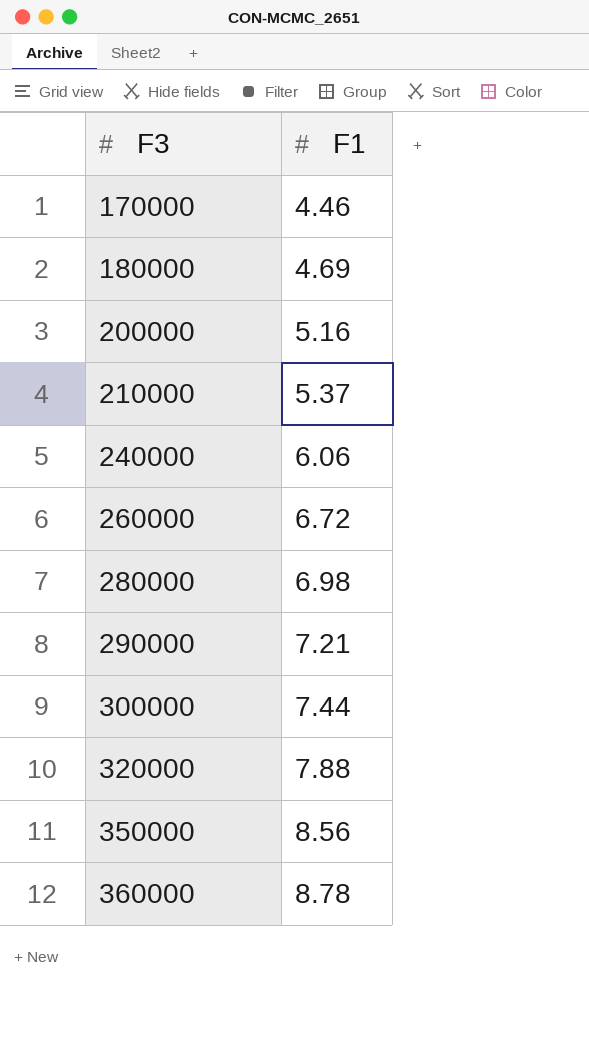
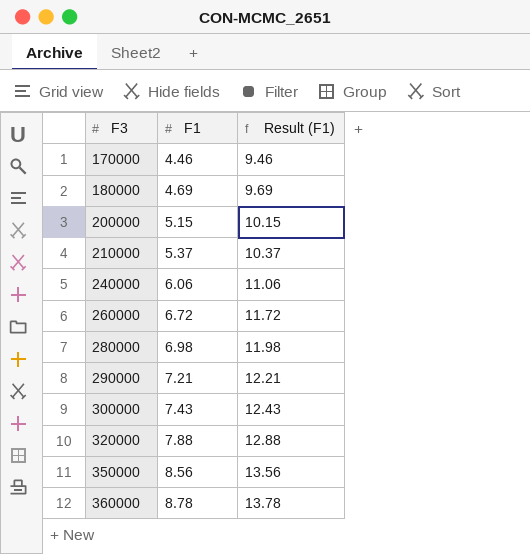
column Result (F1) | formula: none -> [F1] + 5
200000 | F1: 5.16 -> 5.15
300000 | F1: 7.44 -> 7.43

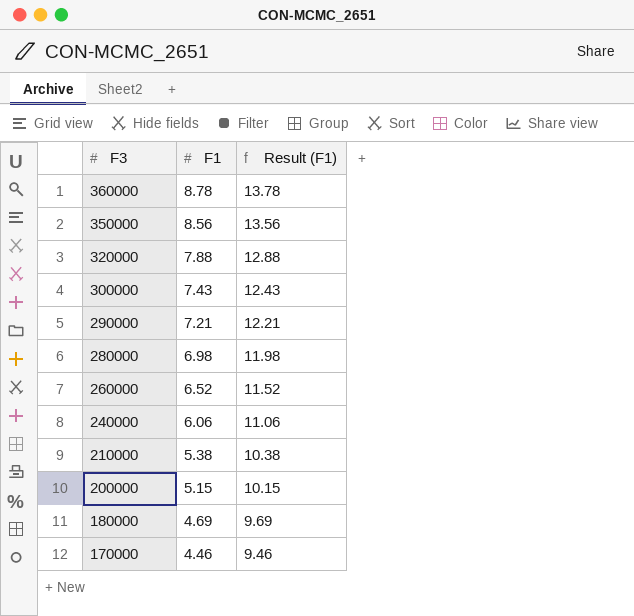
row order: F3 ascending -> F3 descending
260000 | F1: 6.72 -> 6.52
260000 | Result (F1): 11.72 -> 11.52
210000 | F1: 5.37 -> 5.38
210000 | Result (F1): 10.37 -> 10.38

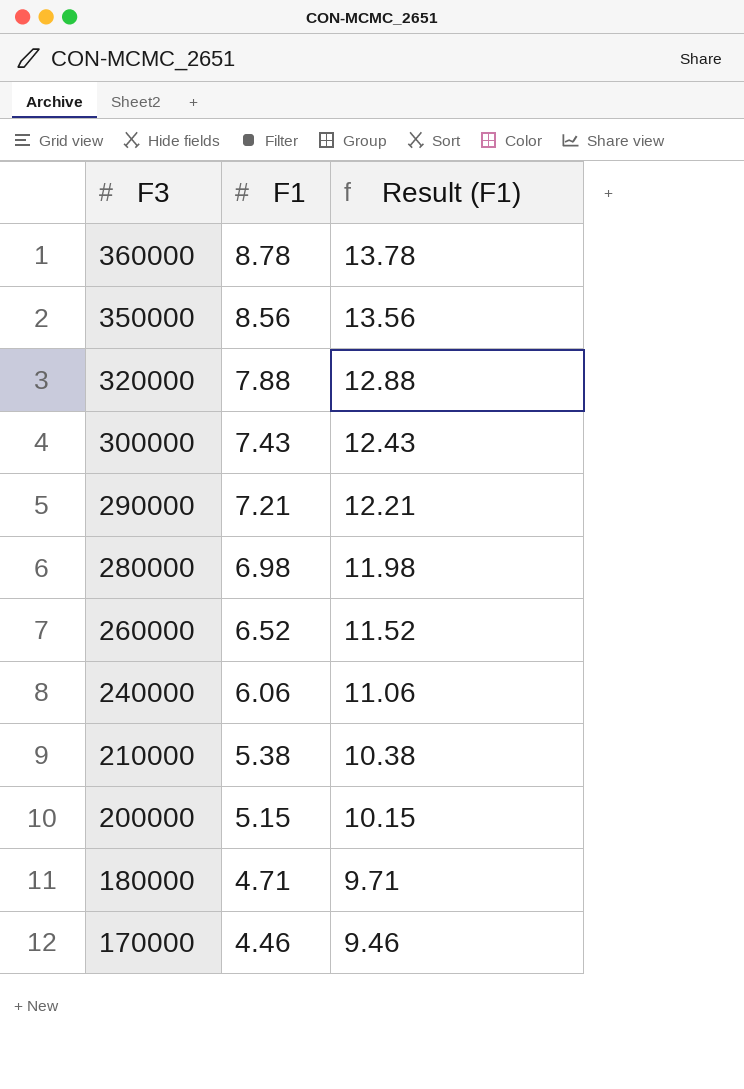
180000 | F1: 4.69 -> 4.71
180000 | Result (F1): 9.69 -> 9.71

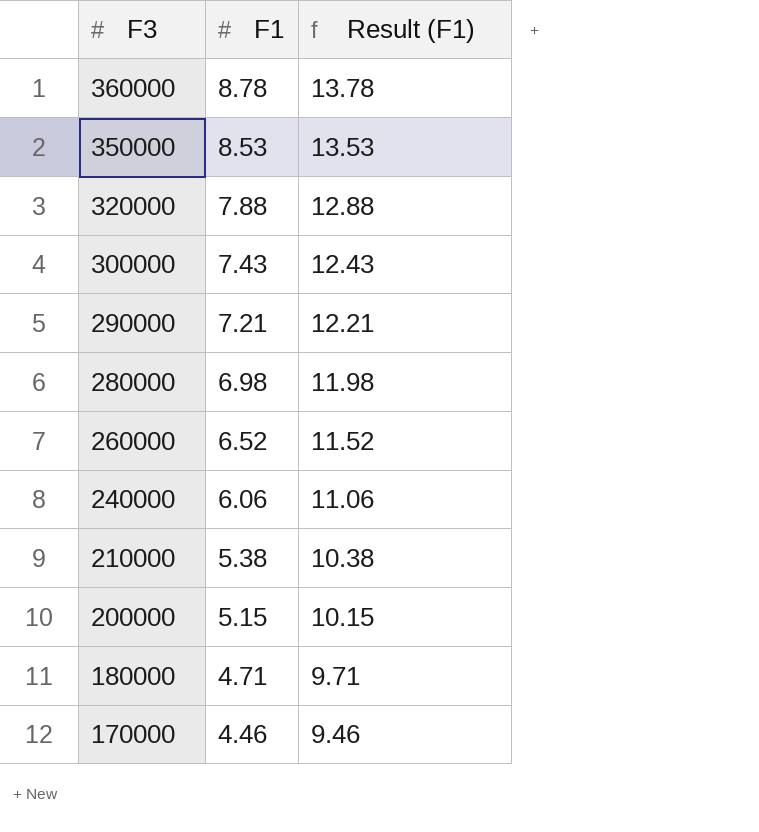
350000 | F1: 8.56 -> 8.53
350000 | Result (F1): 13.56 -> 13.53

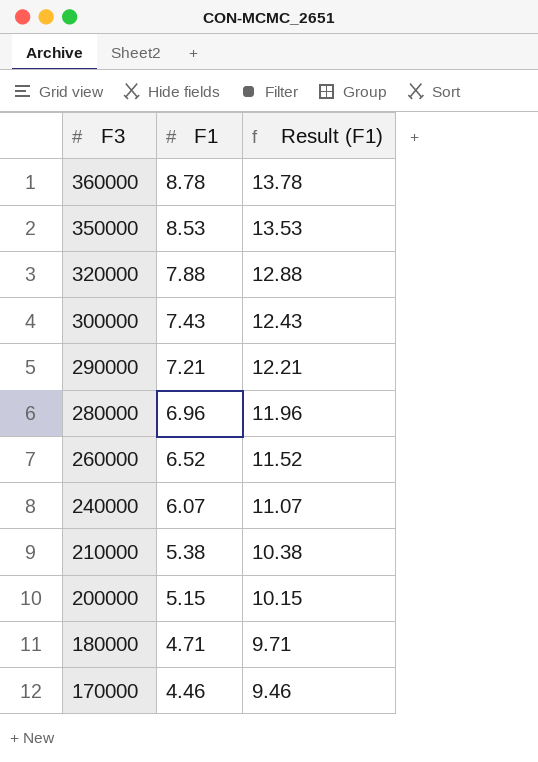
280000 | F1: 6.98 -> 6.96
280000 | Result (F1): 11.98 -> 11.96
240000 | F1: 6.06 -> 6.07
240000 | Result (F1): 11.06 -> 11.07

